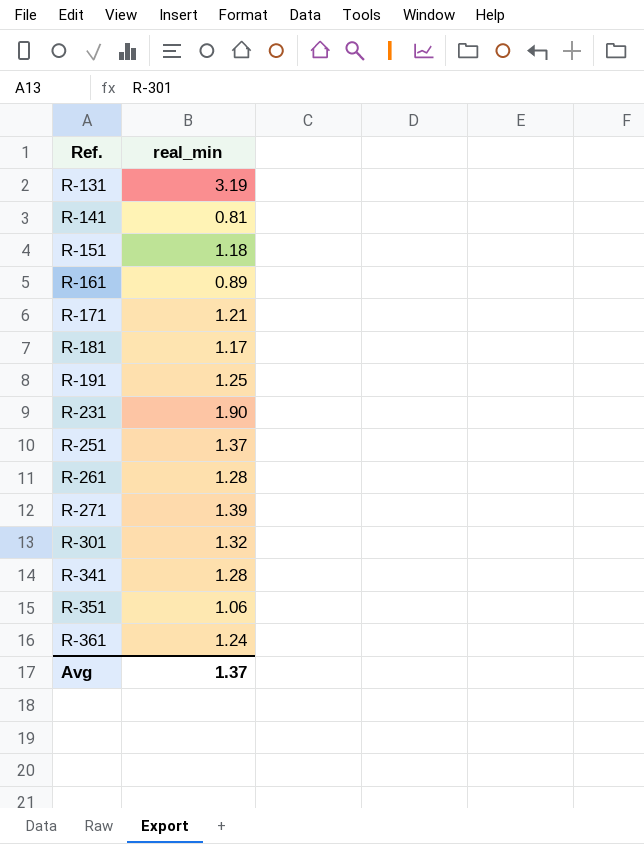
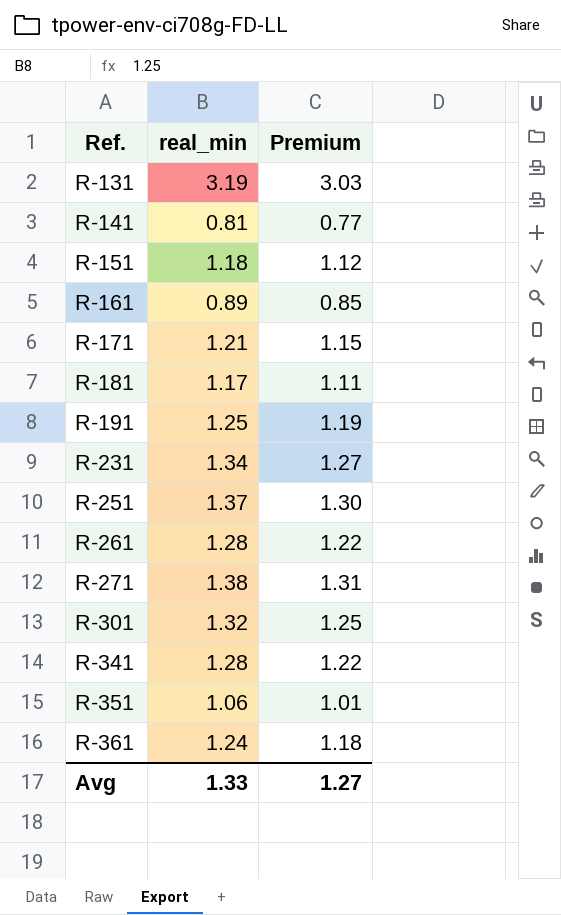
column Premium | formula: none -> [real_min] * 0.95
R-231 | real_min: 1.90 -> 1.34
R-271 | real_min: 1.39 -> 1.38
Avg | real_min: 1.37 -> 1.33

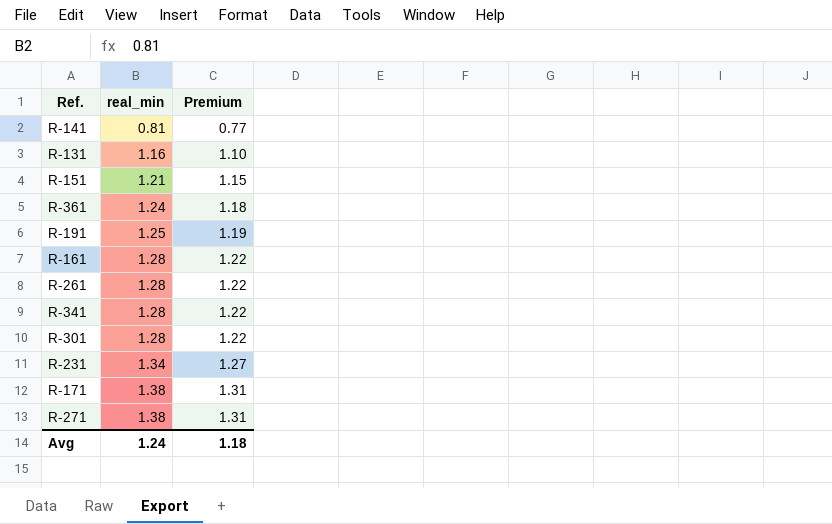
row order: Ref. ascending -> real_min ascending
row R-181: 1.17 | 1.11 -> none
row R-251: 1.37 | 1.30 -> none
row R-351: 1.06 | 1.01 -> none
R-131 | real_min: 3.19 -> 1.16
R-131 | Premium: 3.03 -> 1.10
R-151 | real_min: 1.18 -> 1.21
R-151 | Premium: 1.12 -> 1.15
R-161 | real_min: 0.89 -> 1.28
R-161 | Premium: 0.85 -> 1.22
R-301 | real_min: 1.32 -> 1.28
R-301 | Premium: 1.25 -> 1.22
R-171 | real_min: 1.21 -> 1.38
R-171 | Premium: 1.15 -> 1.31
Avg | real_min: 1.33 -> 1.24
Avg | Premium: 1.27 -> 1.18

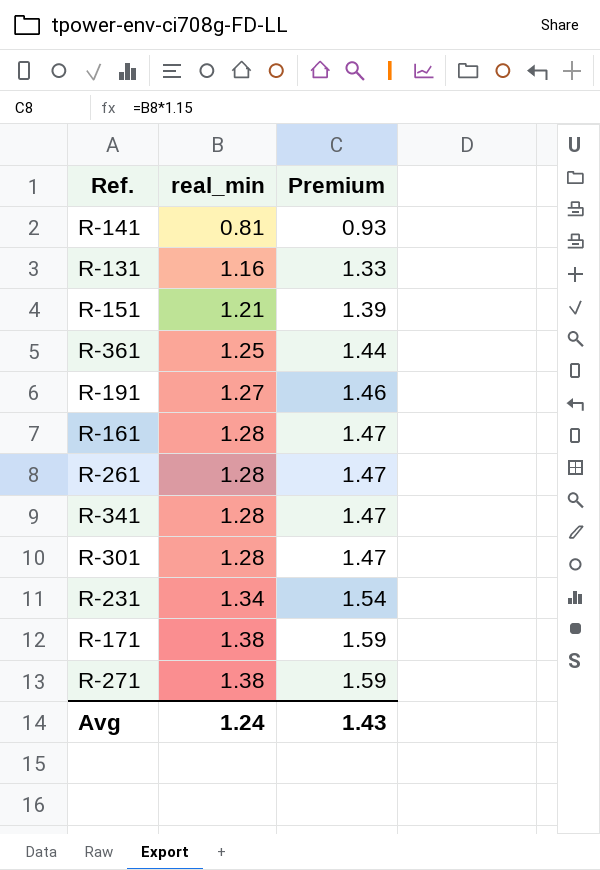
column Premium | formula: [real_min] * 0.95 -> [real_min] * 1.15
R-361 | real_min: 1.24 -> 1.25
R-191 | real_min: 1.25 -> 1.27
Avg | Premium: 1.18 -> 1.43

